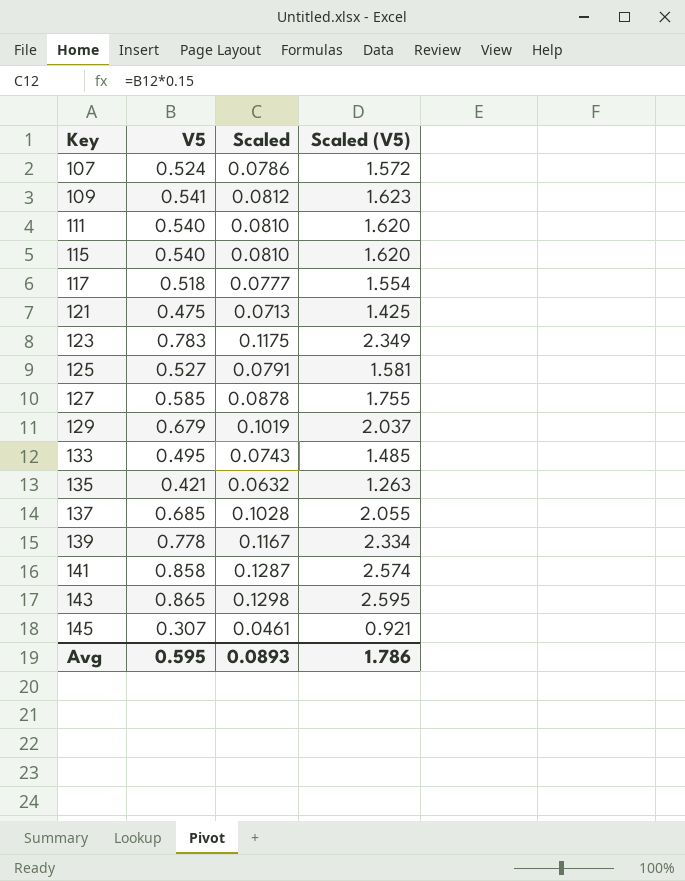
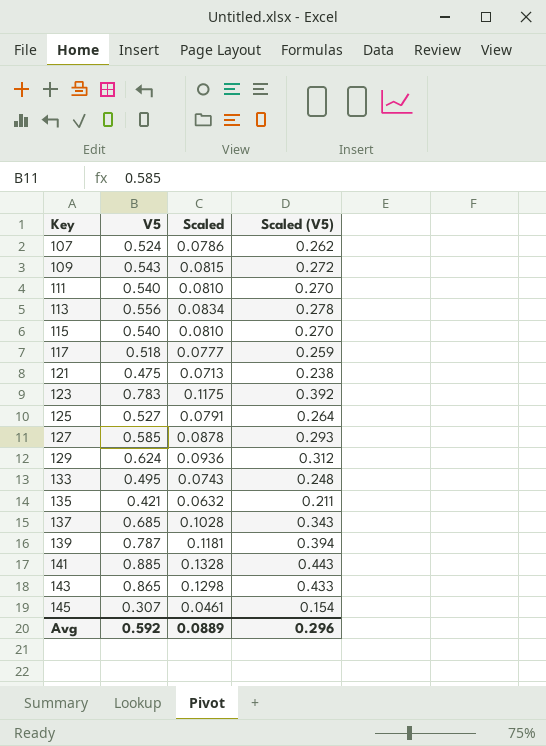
column Scaled (V5) | formula: [V5] * 3 -> [V5] * 0.5
109 | V5: 0.541 -> 0.543
109 | Scaled: 0.0812 -> 0.0815
row 113: none -> 0.556 | 0.0834 | 0.278
129 | V5: 0.679 -> 0.624
129 | Scaled: 0.1019 -> 0.0936
139 | V5: 0.778 -> 0.787
139 | Scaled: 0.1167 -> 0.1181
141 | V5: 0.858 -> 0.885
141 | Scaled: 0.1287 -> 0.1328
Avg | V5: 0.595 -> 0.592
Avg | Scaled: 0.0893 -> 0.0889
Avg | Scaled (V5): 1.786 -> 0.296

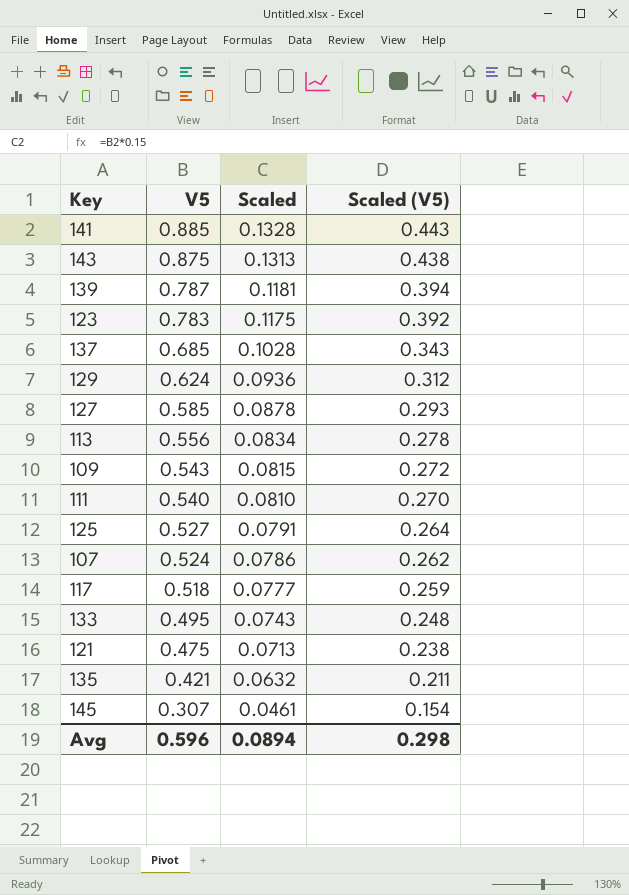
row order: Key ascending -> V5 descending
row 115: 0.540 | 0.0810 | 0.270 -> none
143 | V5: 0.865 -> 0.875
143 | Scaled: 0.1298 -> 0.1313
143 | Scaled (V5): 0.433 -> 0.438
Avg | V5: 0.592 -> 0.596
Avg | Scaled: 0.0889 -> 0.0894
Avg | Scaled (V5): 0.296 -> 0.298

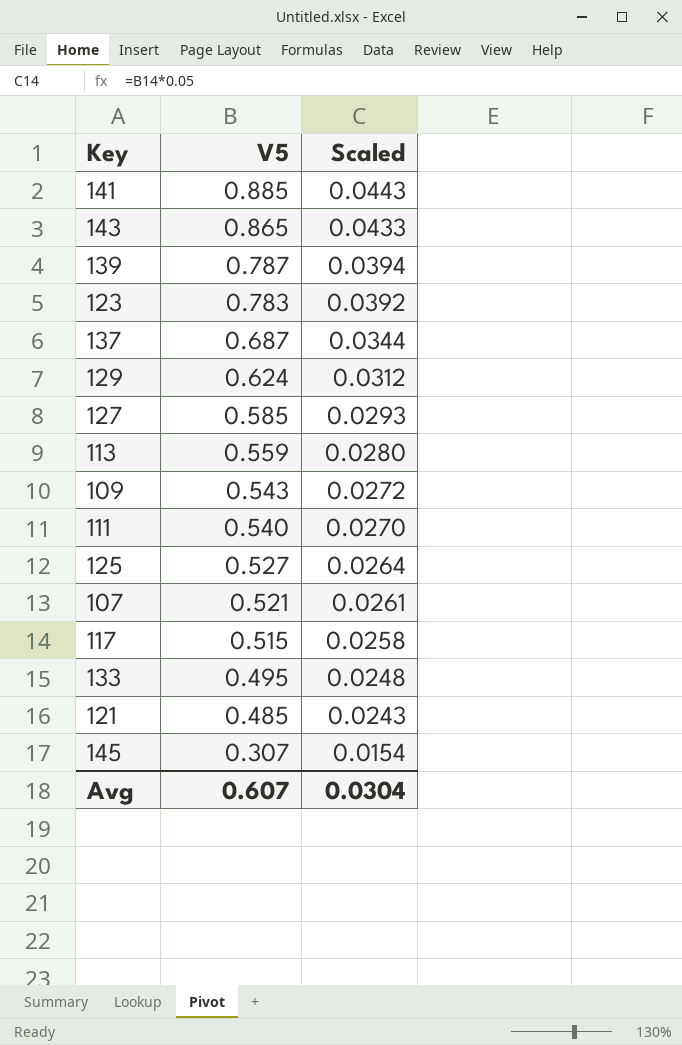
column Scaled (V5) | formula: [V5] * 0.5 -> none
column Scaled | formula: [V5] * 0.15 -> [V5] * 0.05
row 135: 0.421 | 0.0632 | 0.211 -> none
143 | V5: 0.875 -> 0.865
137 | V5: 0.685 -> 0.687
113 | V5: 0.556 -> 0.559
107 | V5: 0.524 -> 0.521
117 | V5: 0.518 -> 0.515
121 | V5: 0.475 -> 0.485
Avg | V5: 0.596 -> 0.607
Avg | Scaled: 0.0894 -> 0.0304

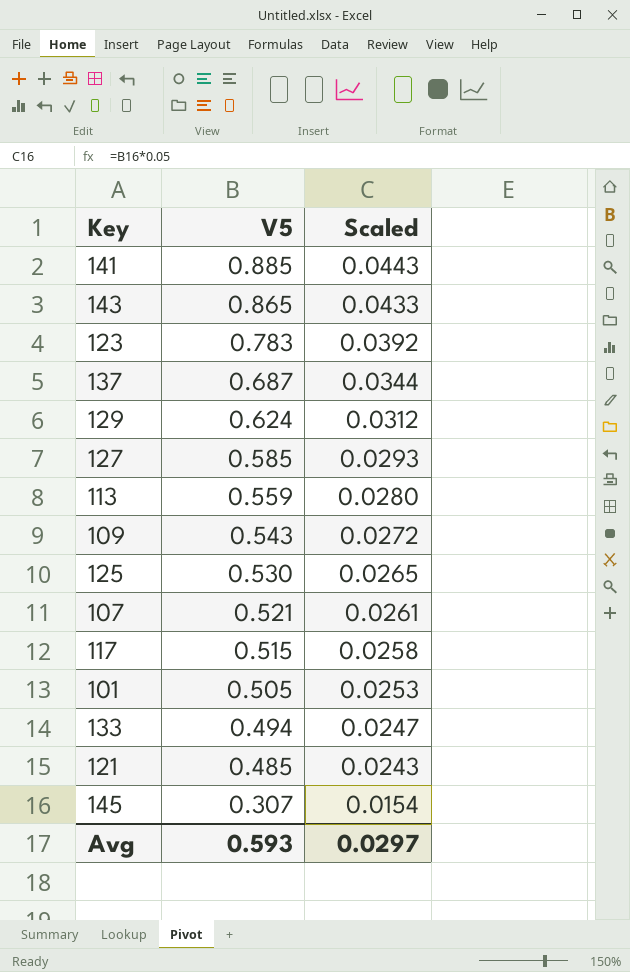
row 139: 0.787 | 0.0394 -> none
row 111: 0.540 | 0.0270 -> none
125 | V5: 0.527 -> 0.530
125 | Scaled: 0.0264 -> 0.0265
row 101: none -> 0.505 | 0.0253
133 | V5: 0.495 -> 0.494
133 | Scaled: 0.0248 -> 0.0247
Avg | V5: 0.607 -> 0.593
Avg | Scaled: 0.0304 -> 0.0297

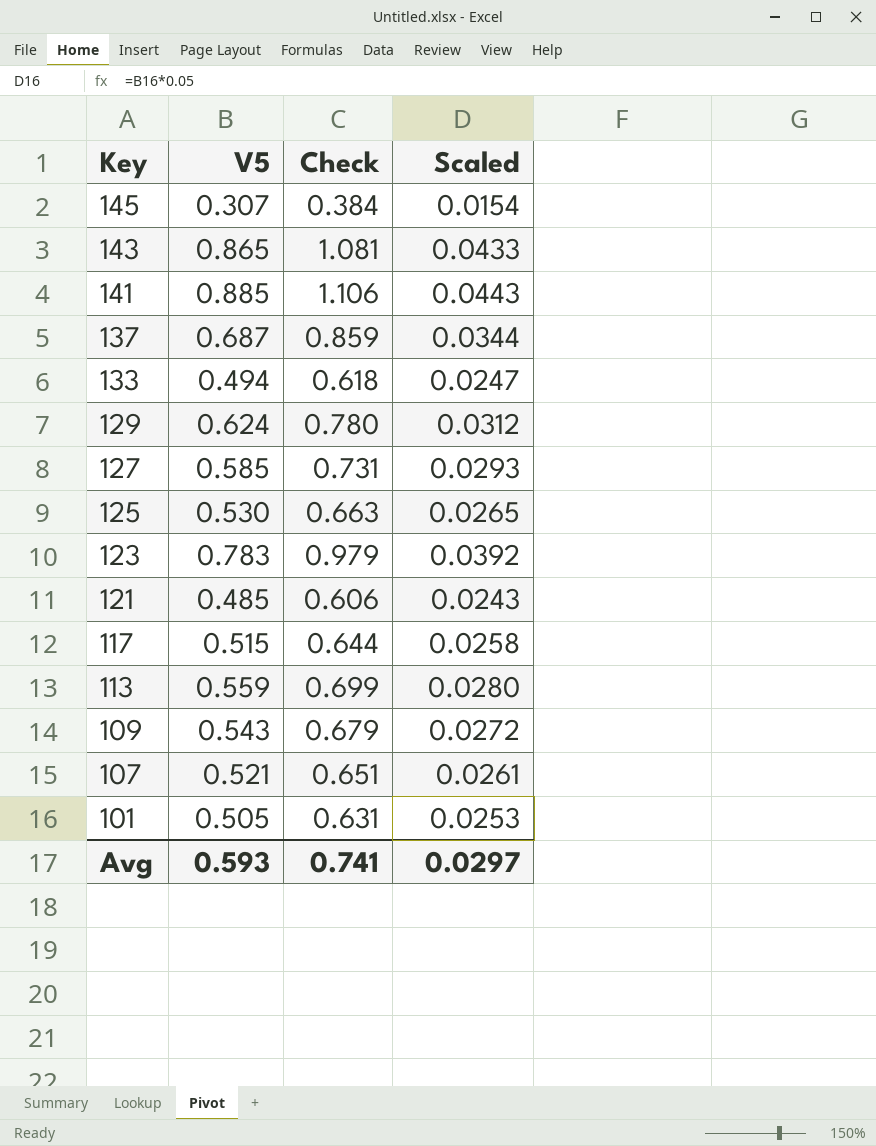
row order: V5 descending -> Key descending
column Check | formula: none -> [V5] * 1.25

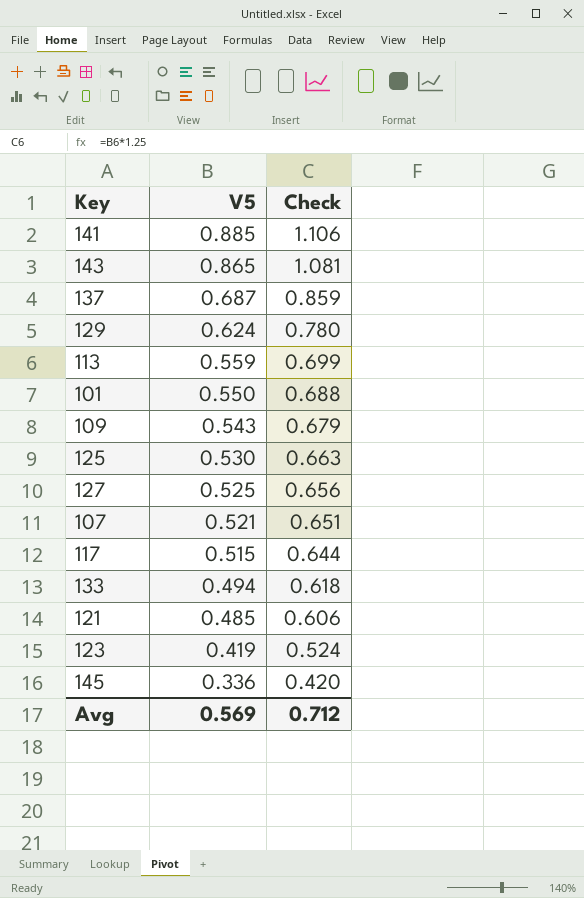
row order: Key descending -> V5 descending
column Scaled | formula: [V5] * 0.05 -> none
101 | V5: 0.505 -> 0.550
101 | Check: 0.631 -> 0.688
127 | V5: 0.585 -> 0.525
127 | Check: 0.731 -> 0.656
123 | V5: 0.783 -> 0.419
123 | Check: 0.979 -> 0.524
145 | V5: 0.307 -> 0.336
145 | Check: 0.384 -> 0.420
Avg | V5: 0.593 -> 0.569
Avg | Check: 0.741 -> 0.712

